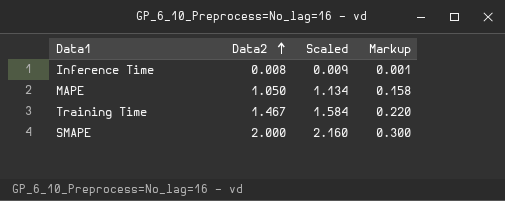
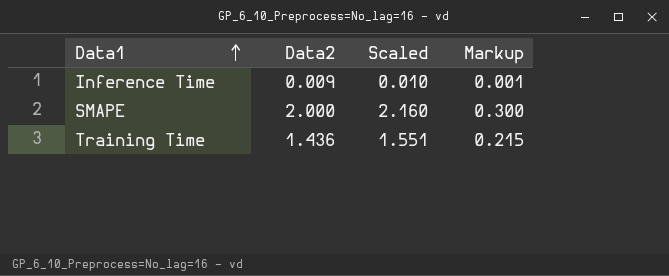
row order: Data2 ascending -> Data1 ascending
row MAPE: 1.050 | 1.134 | 0.158 -> none
Inference Time | Data2: 0.008 -> 0.009
Inference Time | Scaled: 0.009 -> 0.010
Training Time | Data2: 1.467 -> 1.436
Training Time | Scaled: 1.584 -> 1.551
Training Time | Markup: 0.220 -> 0.215

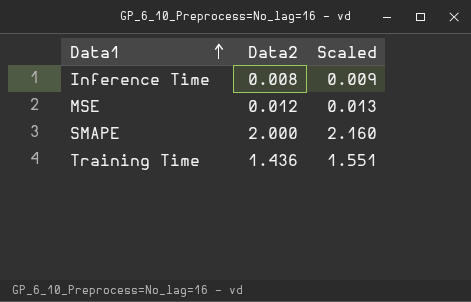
column Markup | formula: [Data2] * 0.15 -> none
Inference Time | Data2: 0.009 -> 0.008
Inference Time | Scaled: 0.010 -> 0.009
row MSE: none -> 0.012 | 0.013

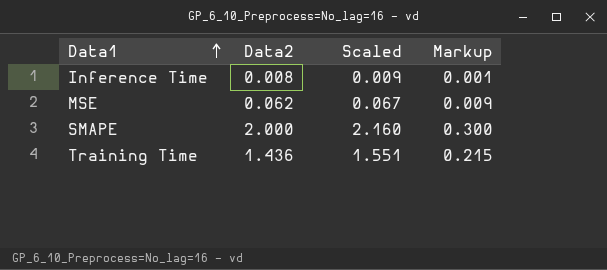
column Markup | formula: none -> [Data2] * 0.15
MSE | Data2: 0.012 -> 0.062
MSE | Scaled: 0.013 -> 0.067

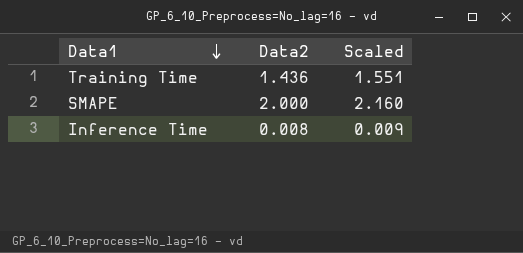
row order: Data1 ascending -> Data1 descending
column Markup | formula: [Data2] * 0.15 -> none
row MSE: 0.062 | 0.067 | 0.009 -> none

